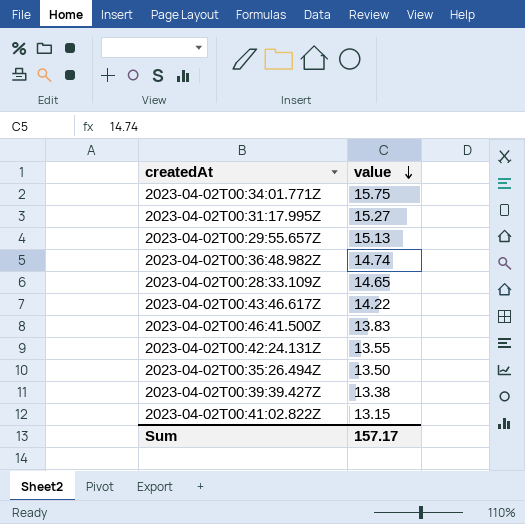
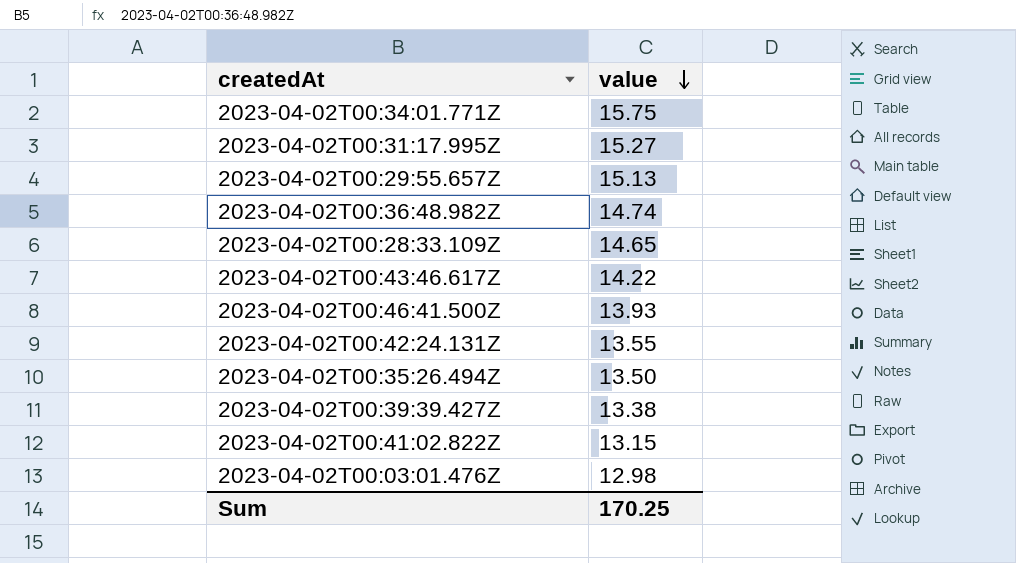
2023-04-02T00:46:41.500Z | value: 13.83 -> 13.93
row 2023-04-02T00:03:01.476Z: none -> 12.98
Sum | value: 157.17 -> 170.25

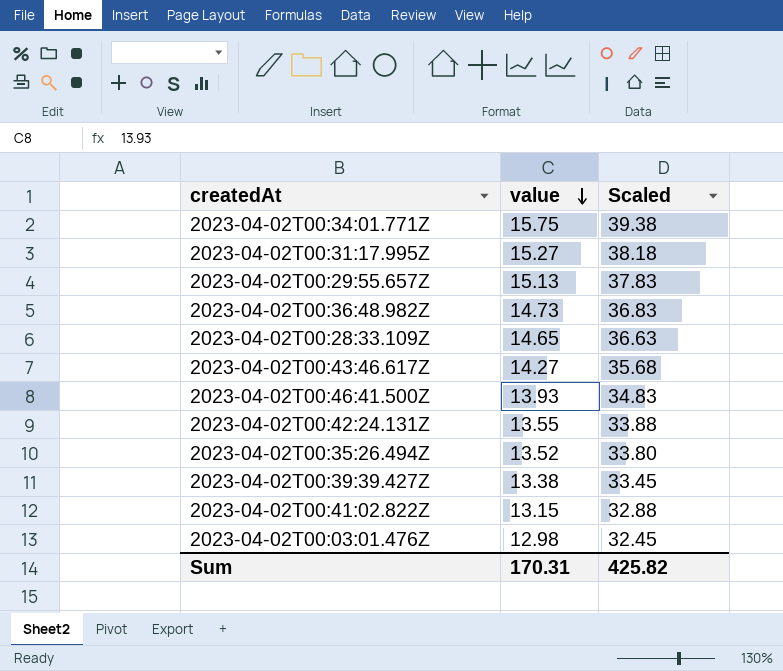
column Scaled | formula: none -> [value] * 2.5
2023-04-02T00:36:48.982Z | value: 14.74 -> 14.73
2023-04-02T00:43:46.617Z | value: 14.22 -> 14.27
2023-04-02T00:35:26.494Z | value: 13.50 -> 13.52
Sum | value: 170.25 -> 170.31

